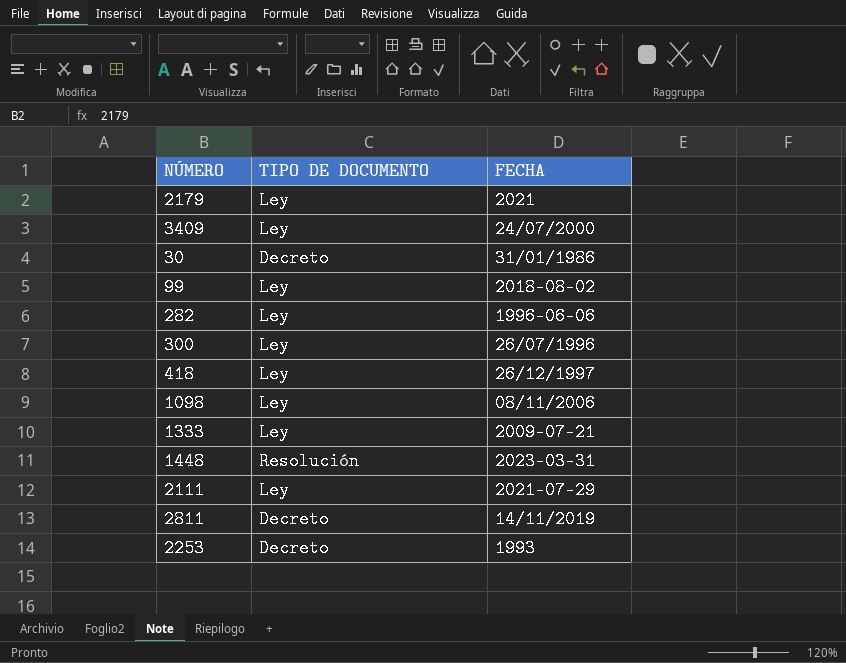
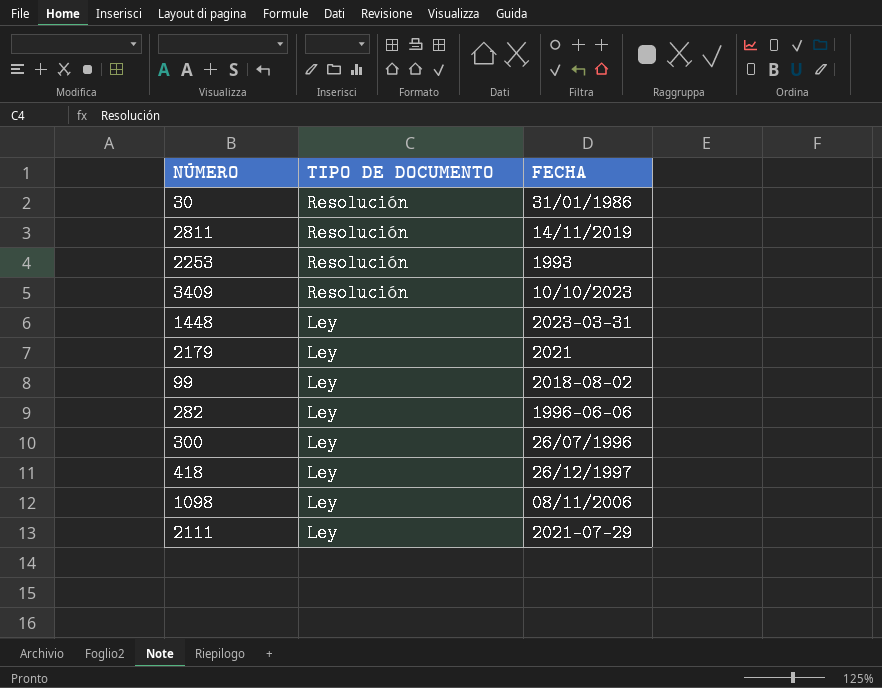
row order: none -> TIPO DE DOCUMENTO descending
row 1333: Ley | 2009-07-21 -> none
30 | TIPO DE DOCUMENTO: Decreto -> Resolución
2811 | TIPO DE DOCUMENTO: Decreto -> Resolución
2253 | TIPO DE DOCUMENTO: Decreto -> Resolución
3409 | TIPO DE DOCUMENTO: Ley -> Resolución
3409 | FECHA: 24/07/2000 -> 10/10/2023
1448 | TIPO DE DOCUMENTO: Resolución -> Ley

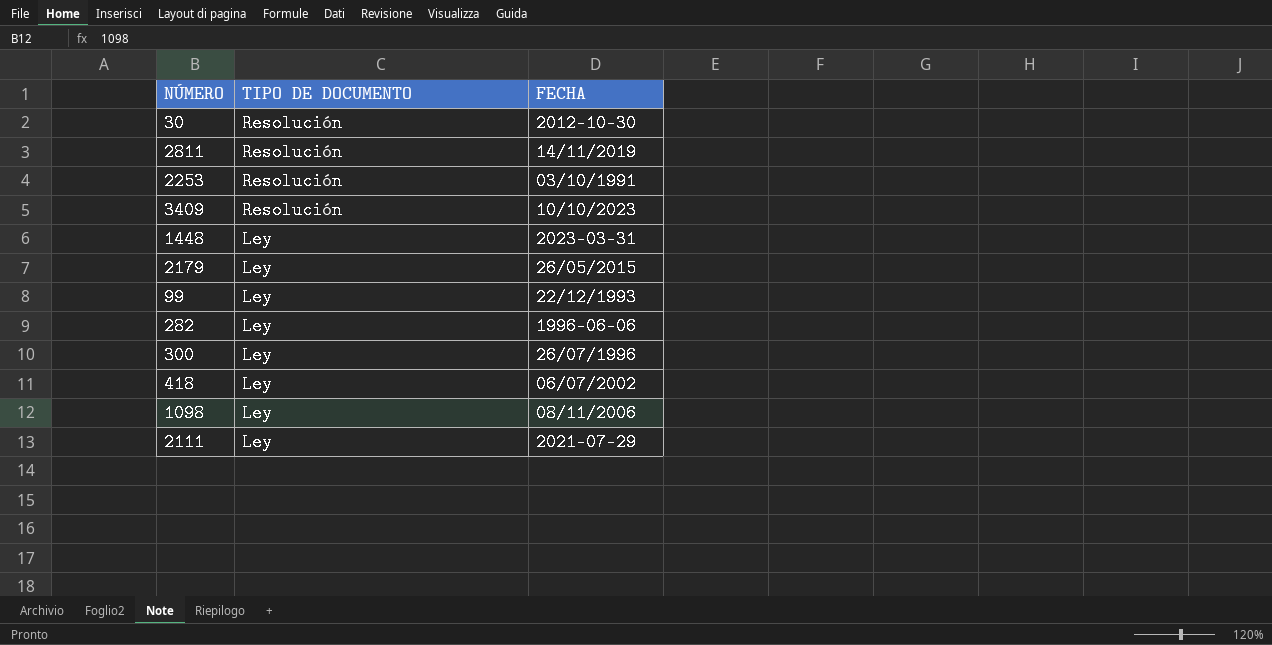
30 | FECHA: 31/01/1986 -> 2012-10-30
2253 | FECHA: 1993 -> 03/10/1991
2179 | FECHA: 2021 -> 26/05/2015
99 | FECHA: 2018-08-02 -> 22/12/1993
418 | FECHA: 26/12/1997 -> 06/07/2002

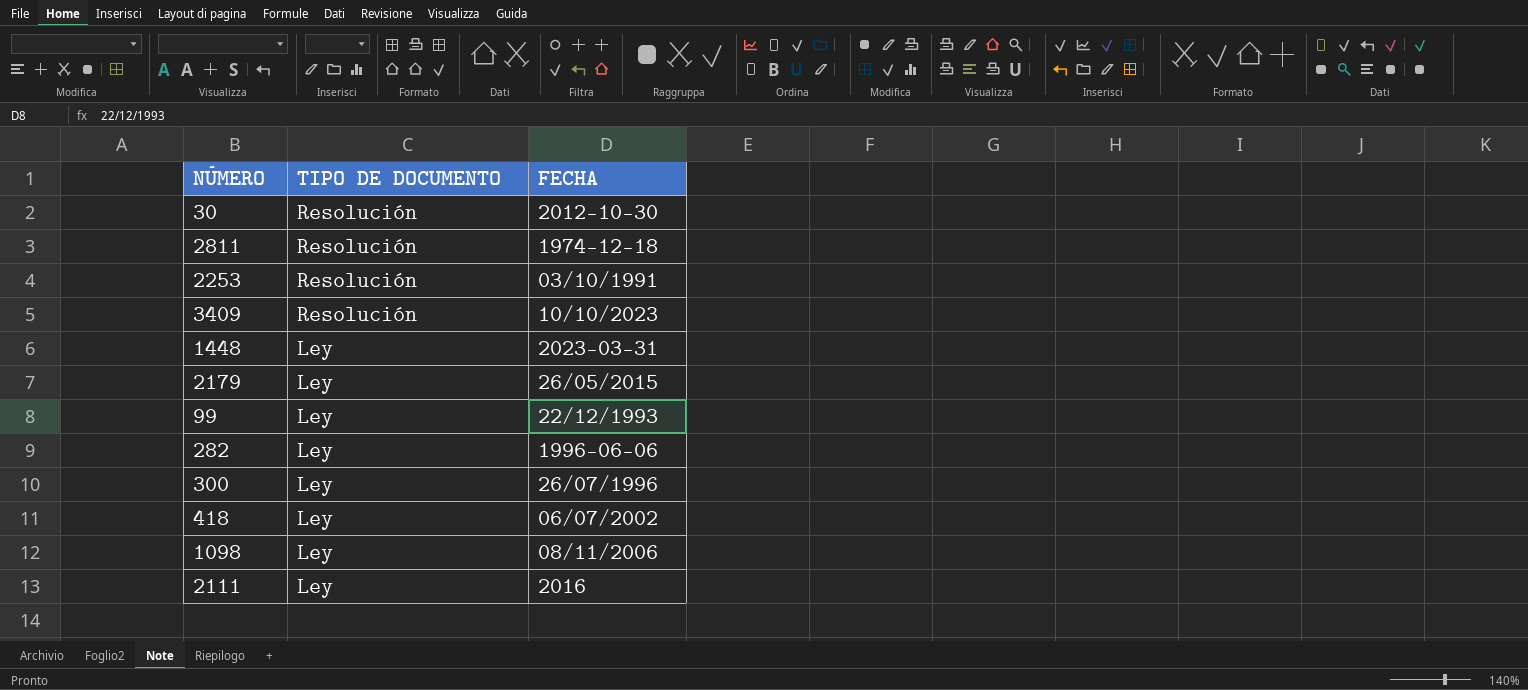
2811 | FECHA: 14/11/2019 -> 1974-12-18
2111 | FECHA: 2021-07-29 -> 2016

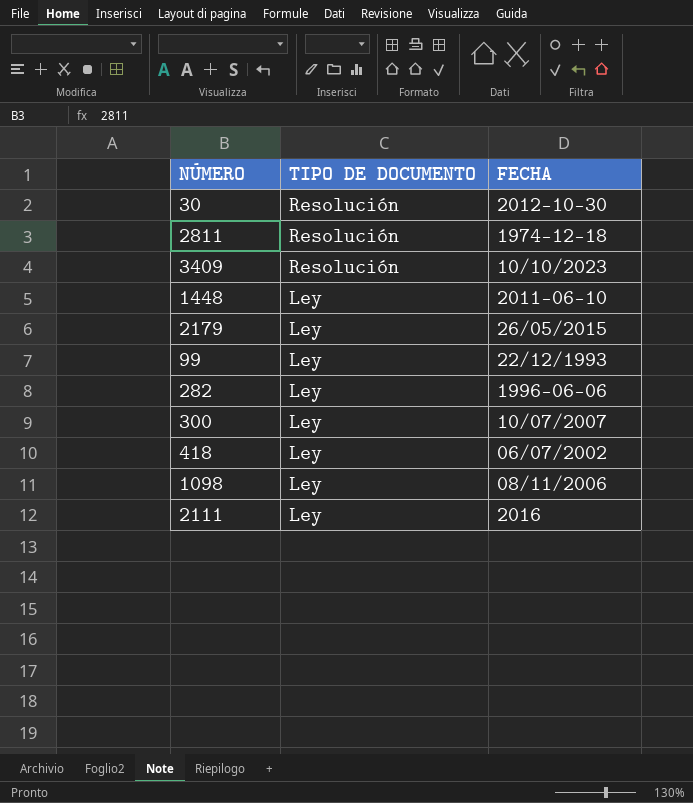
row 2253: Resolución | 03/10/1991 -> none
1448 | FECHA: 2023-03-31 -> 2011-06-10
300 | FECHA: 26/07/1996 -> 10/07/2007

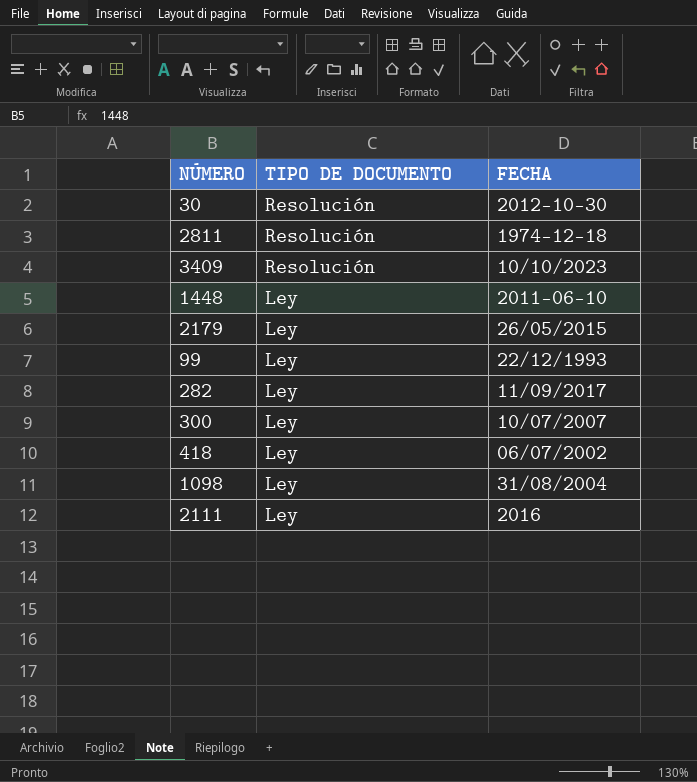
282 | FECHA: 1996-06-06 -> 11/09/2017
1098 | FECHA: 08/11/2006 -> 31/08/2004

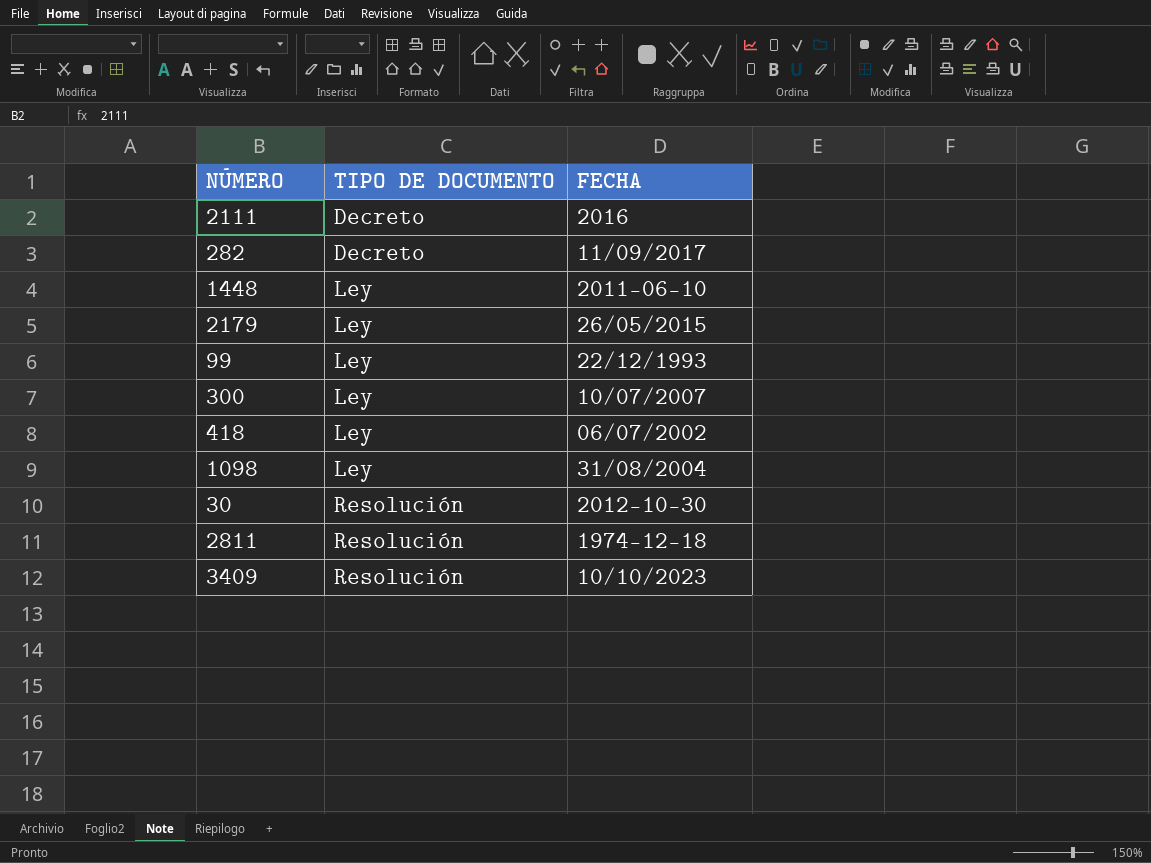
row order: TIPO DE DOCUMENTO descending -> TIPO DE DOCUMENTO ascending
2111 | TIPO DE DOCUMENTO: Ley -> Decreto
282 | TIPO DE DOCUMENTO: Ley -> Decreto

